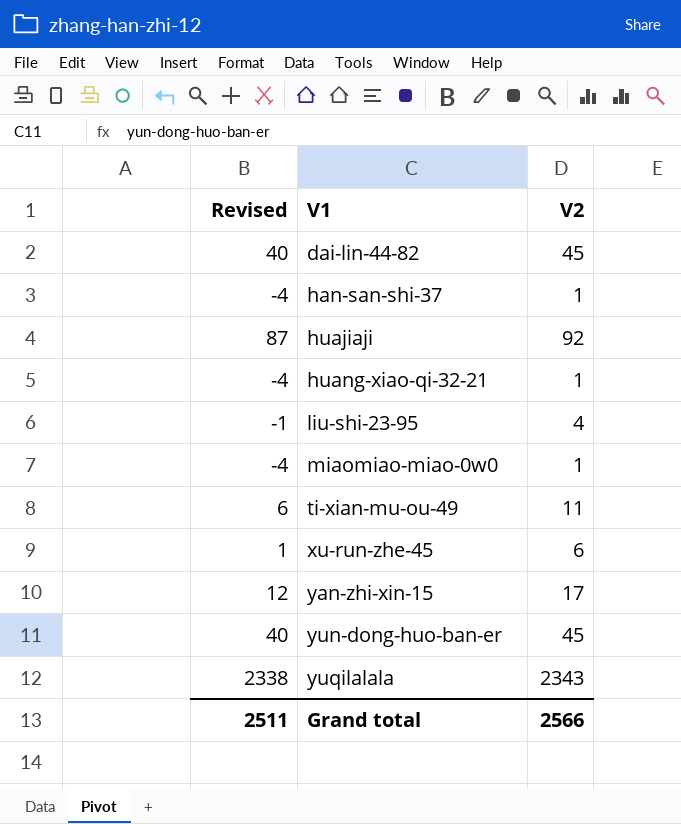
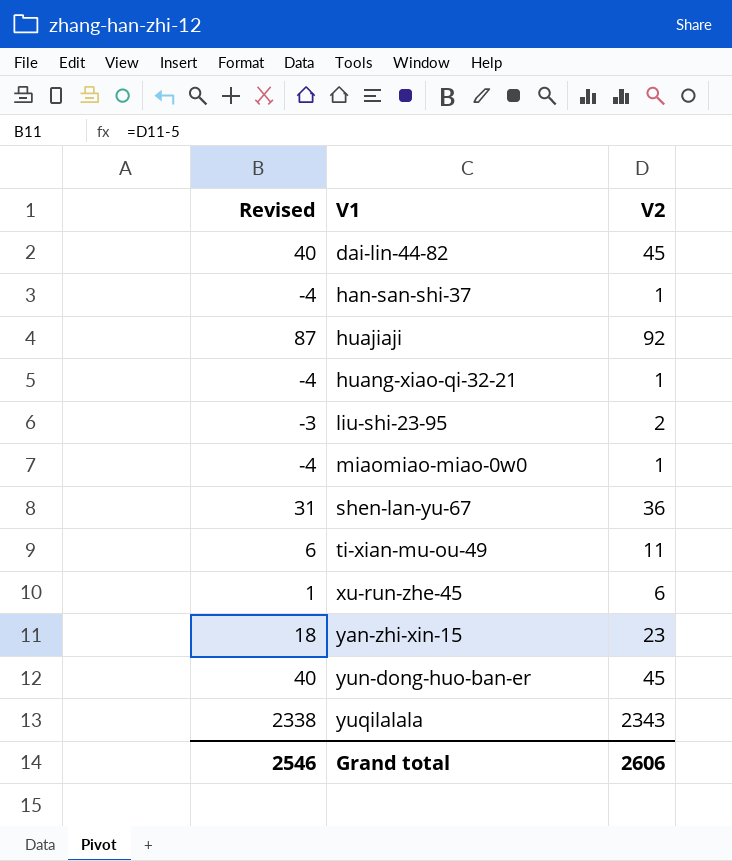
liu-shi-23-95 | Revised: -1 -> -3
liu-shi-23-95 | V2: 4 -> 2
row shen-lan-yu-67: none -> 31 | 36
yan-zhi-xin-15 | Revised: 12 -> 18
yan-zhi-xin-15 | V2: 17 -> 23
Grand total | Revised: 2511 -> 2546
Grand total | V2: 2566 -> 2606

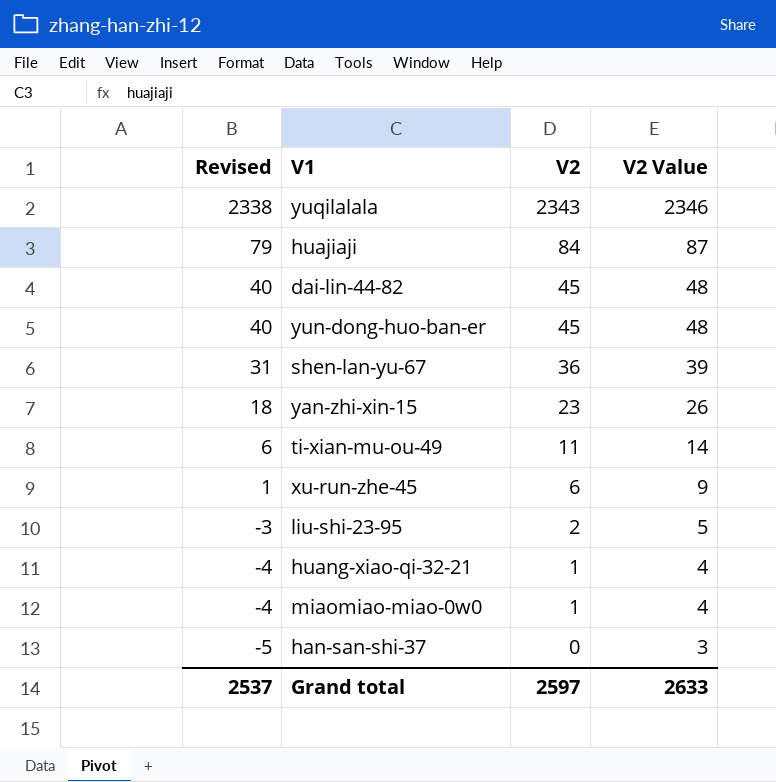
row order: V1 ascending -> Revised descending
column V2 Value | formula: none -> [V2] + 3
huajiaji | Revised: 87 -> 79
huajiaji | V2: 92 -> 84
han-san-shi-37 | Revised: -4 -> -5
han-san-shi-37 | V2: 1 -> 0
Grand total | Revised: 2546 -> 2537
Grand total | V2: 2606 -> 2597

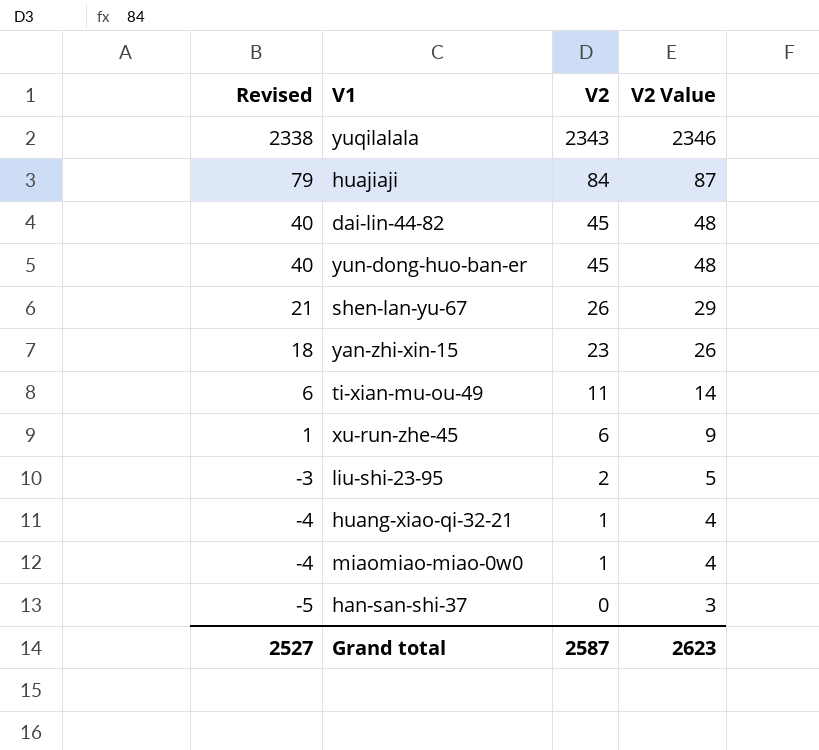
shen-lan-yu-67 | Revised: 31 -> 21
shen-lan-yu-67 | V2: 36 -> 26
shen-lan-yu-67 | V2 Value: 39 -> 29
Grand total | Revised: 2537 -> 2527
Grand total | V2: 2597 -> 2587
Grand total | V2 Value: 2633 -> 2623

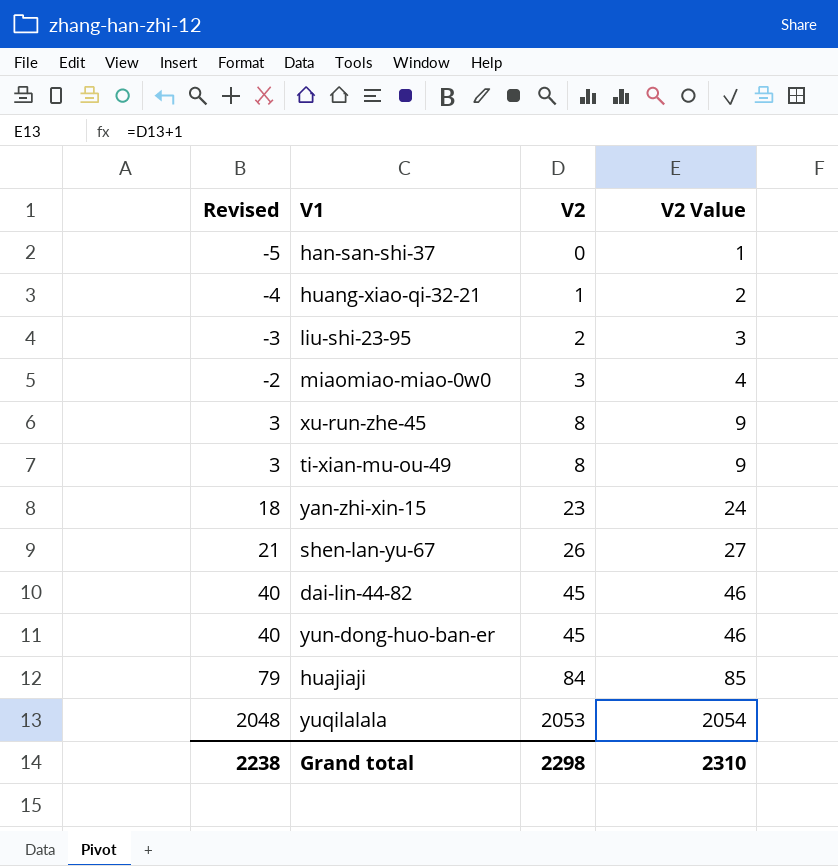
row order: Revised descending -> Revised ascending
column V2 Value | formula: [V2] + 3 -> [V2] + 1
miaomiao-miao-0w0 | Revised: -4 -> -2
miaomiao-miao-0w0 | V2: 1 -> 3
xu-run-zhe-45 | Revised: 1 -> 3
xu-run-zhe-45 | V2: 6 -> 8
ti-xian-mu-ou-49 | Revised: 6 -> 3
ti-xian-mu-ou-49 | V2: 11 -> 8
yuqilalala | Revised: 2338 -> 2048
yuqilalala | V2: 2343 -> 2053
Grand total | Revised: 2527 -> 2238
Grand total | V2: 2587 -> 2298
Grand total | V2 Value: 2623 -> 2310

